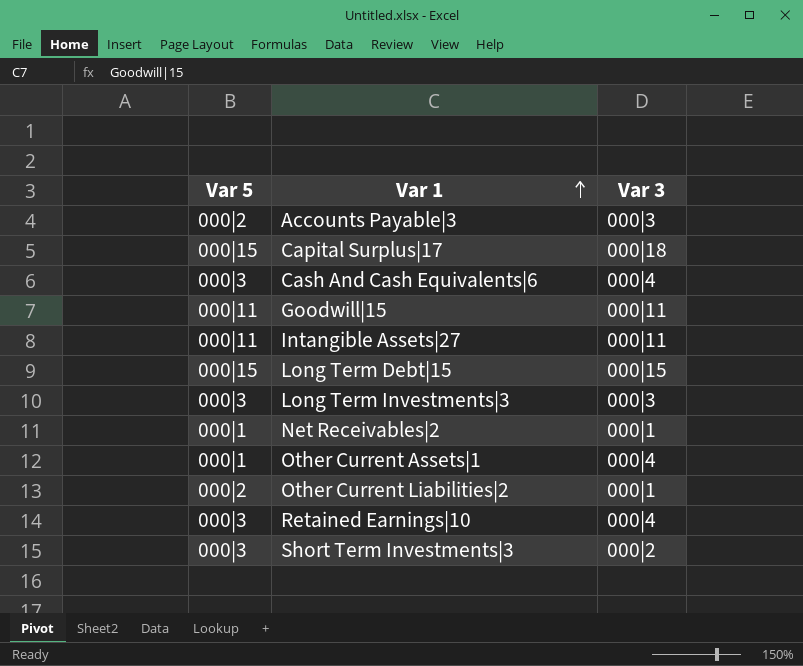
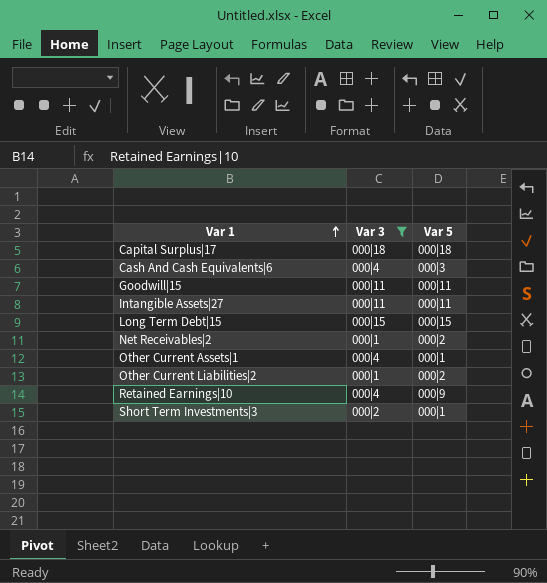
filter: none -> Var 3 != 000|3
column Var 5 | position: 1 -> 3
Capital Surplus|17 | Var 5: 000|15 -> 000|18
Net Receivables|2 | Var 5: 000|1 -> 000|2
Retained Earnings|10 | Var 5: 000|3 -> 000|9
Short Term Investments|3 | Var 5: 000|3 -> 000|1

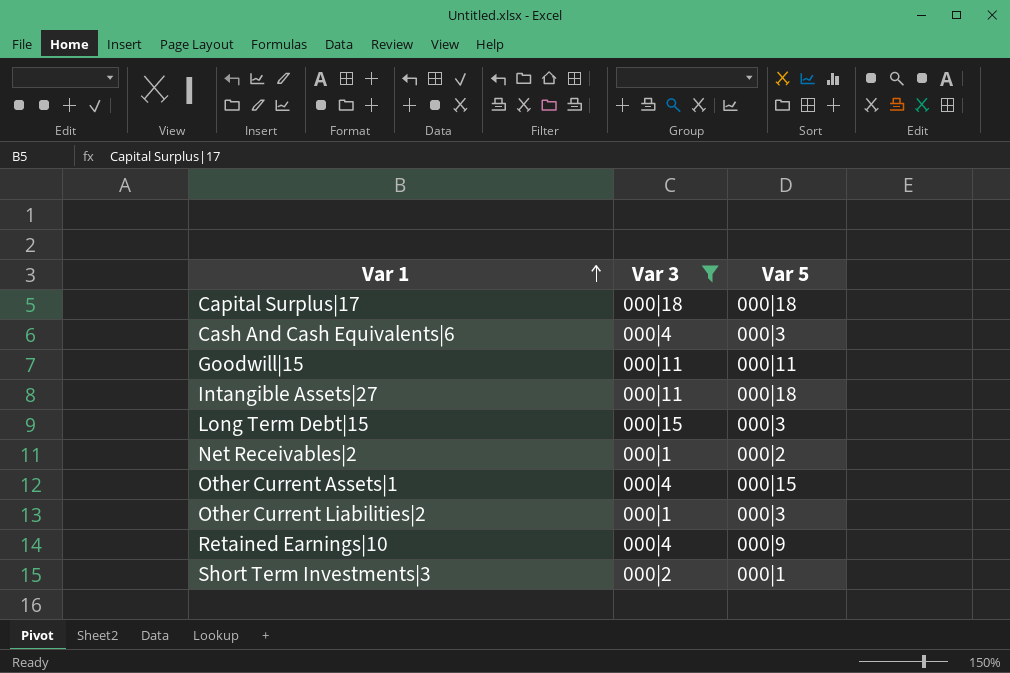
Intangible Assets|27 | Var 5: 000|11 -> 000|18
Long Term Debt|15 | Var 5: 000|15 -> 000|3
Other Current Assets|1 | Var 5: 000|1 -> 000|15
Other Current Liabilities|2 | Var 5: 000|2 -> 000|3

